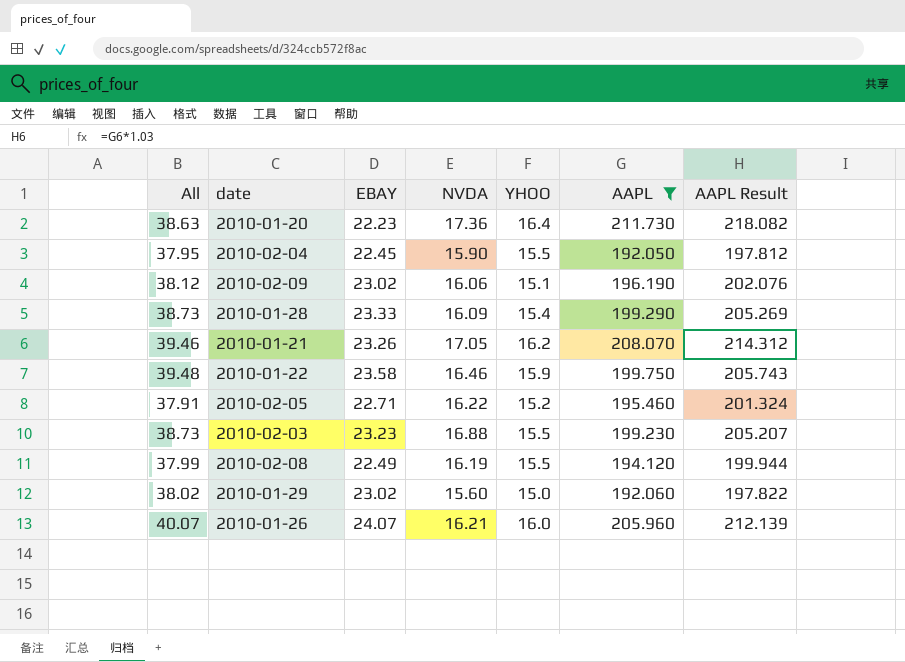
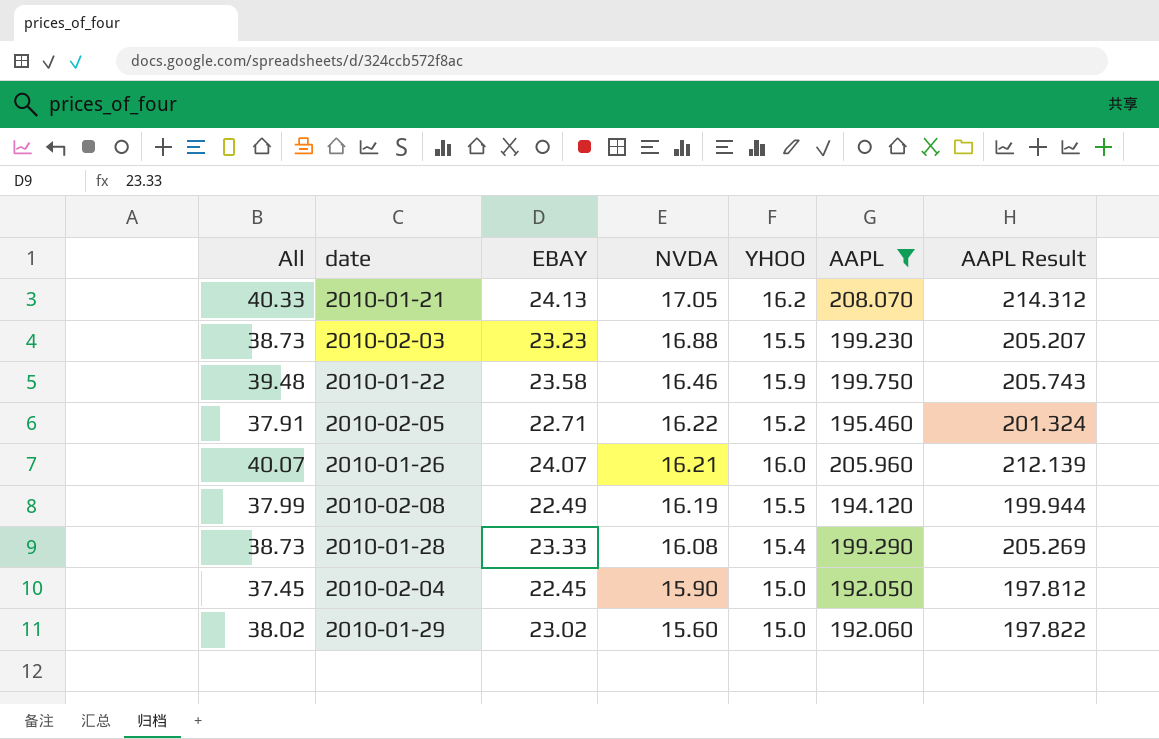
row order: none -> NVDA descending
row 2010-01-20: 38.63 | 22.23 | 17.36 | 16.4 | 211.730 | 218.082 -> none
row 2010-02-09: 38.12 | 23.02 | 16.06 | 15.1 | 196.190 | 202.076 -> none
2010-01-21 | All: 39.46 -> 40.33
2010-01-21 | EBAY: 23.26 -> 24.13
2010-01-28 | NVDA: 16.09 -> 16.08
2010-02-04 | All: 37.95 -> 37.45
2010-02-04 | YHOO: 15.5 -> 15.0

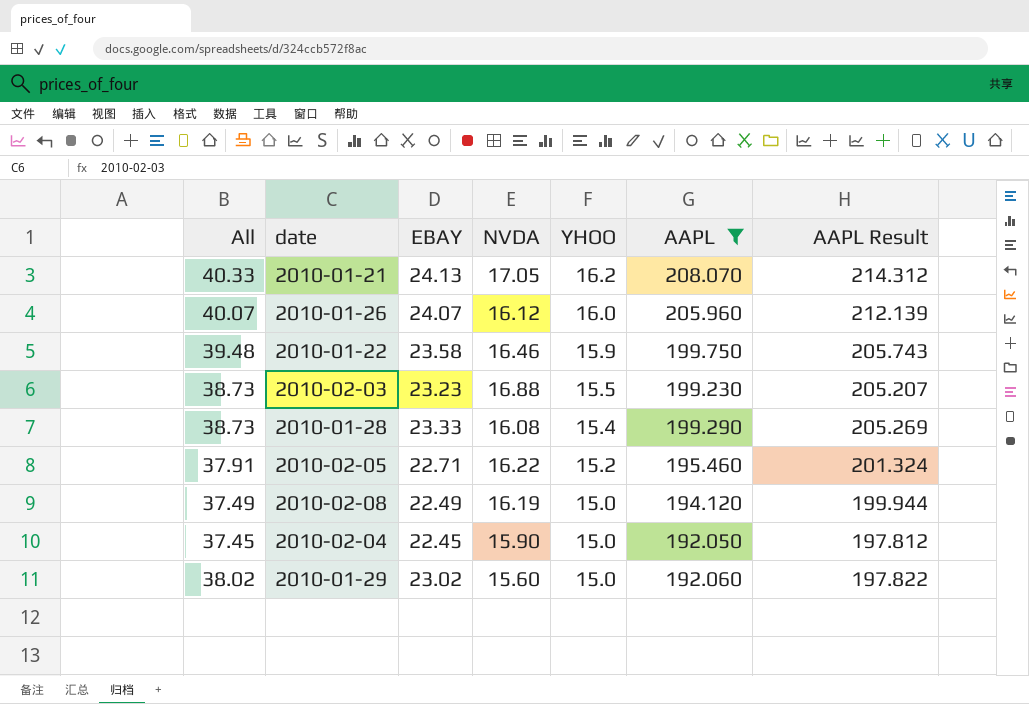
row order: NVDA descending -> YHOO descending
2010-01-26 | NVDA: 16.21 -> 16.12
2010-02-08 | All: 37.99 -> 37.49
2010-02-08 | YHOO: 15.5 -> 15.0

